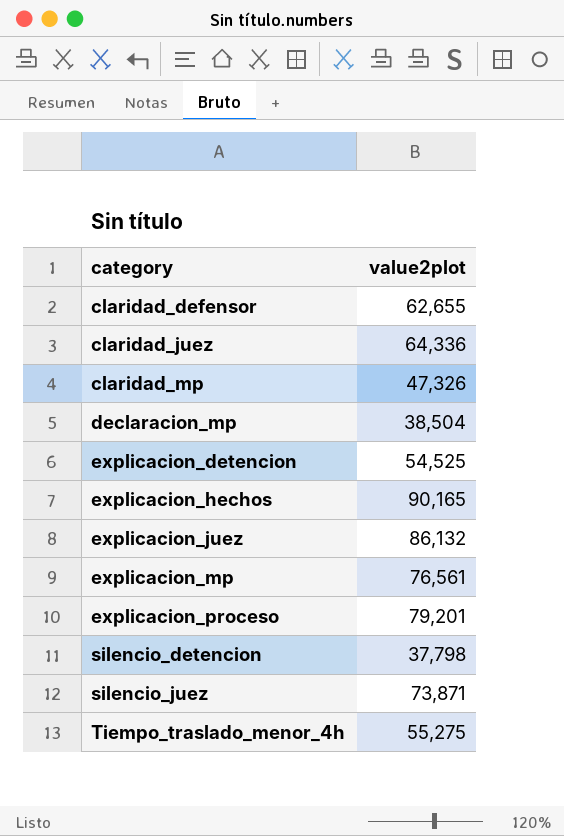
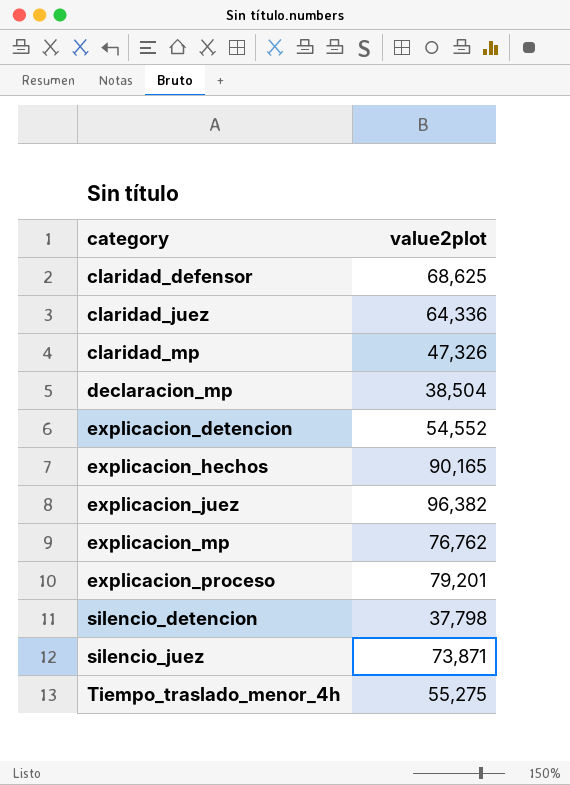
claridad_defensor | value2plot: 62,655 -> 68,625
explicacion_detencion | value2plot: 54,525 -> 54,552
explicacion_juez | value2plot: 86,132 -> 96,382
explicacion_mp | value2plot: 76,561 -> 76,762

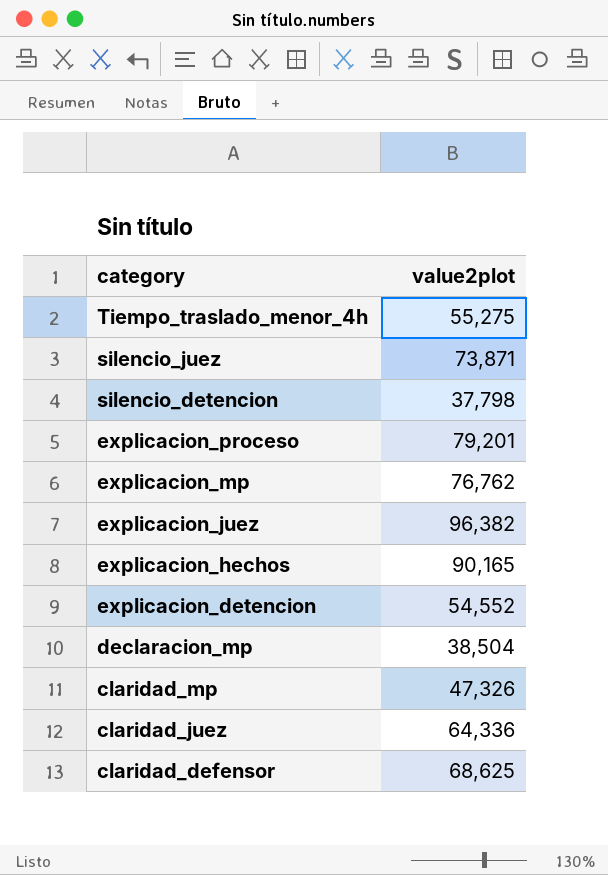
row order: category ascending -> category descending

